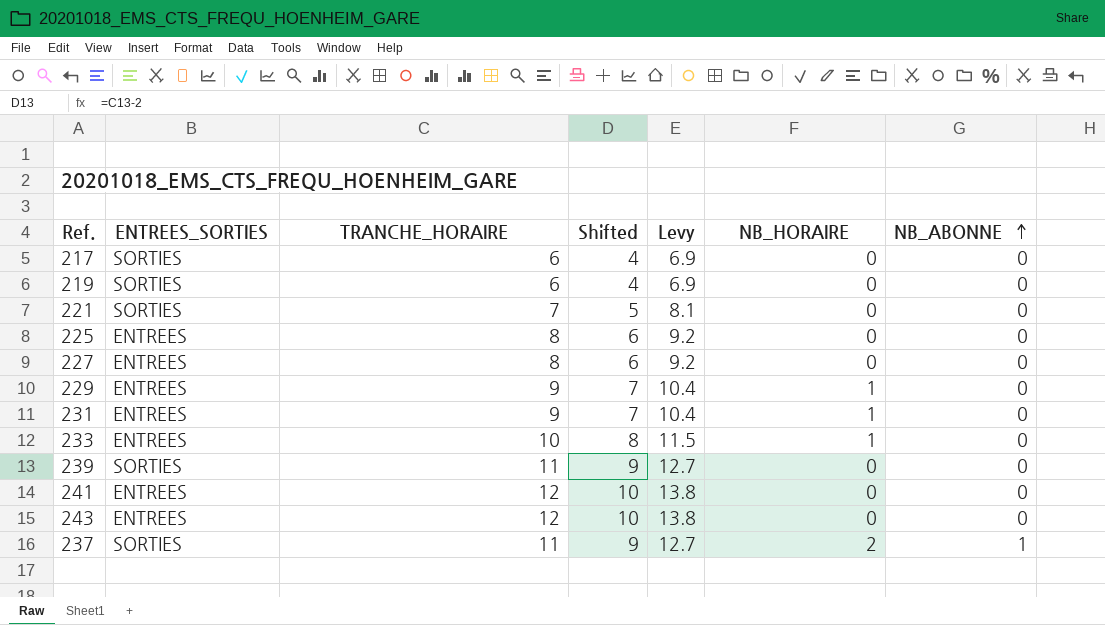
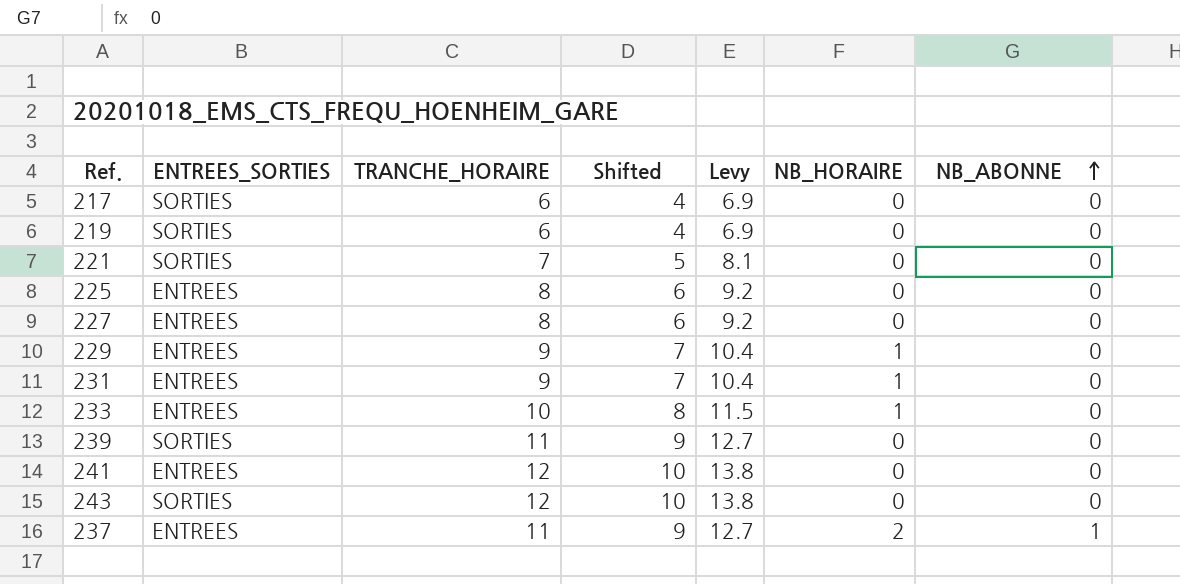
243 | ENTREES_SORTIES: ENTREES -> SORTIES
237 | ENTREES_SORTIES: SORTIES -> ENTREES

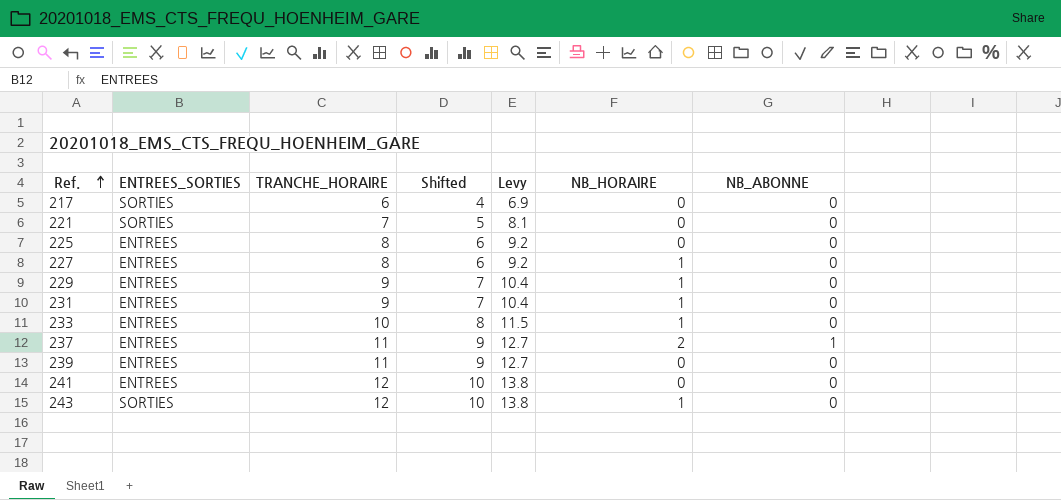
row order: NB_ABONNE ascending -> Ref. ascending
row 219: SORTIES | 6 | 4 | 6.9 | 0 | 0 -> none
227 | NB_HORAIRE: 0 -> 1
239 | ENTREES_SORTIES: SORTIES -> ENTREES
243 | NB_HORAIRE: 0 -> 1

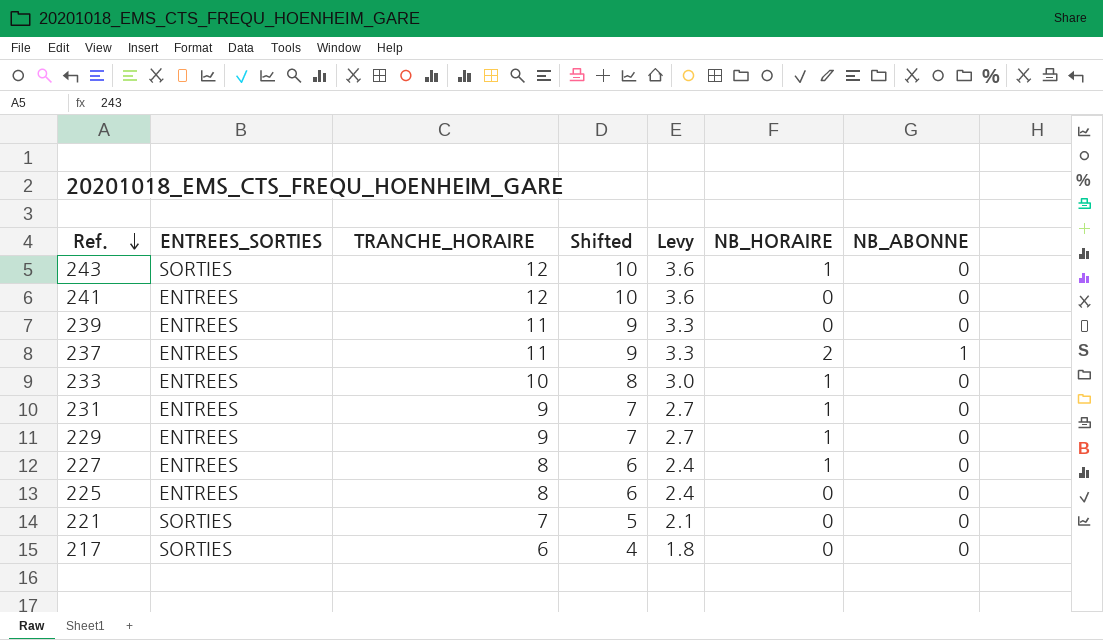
row order: Ref. ascending -> Ref. descending
column Levy | formula: [TRANCHE_HORAIRE] * 1.15 -> [TRANCHE_HORAIRE] * 0.3

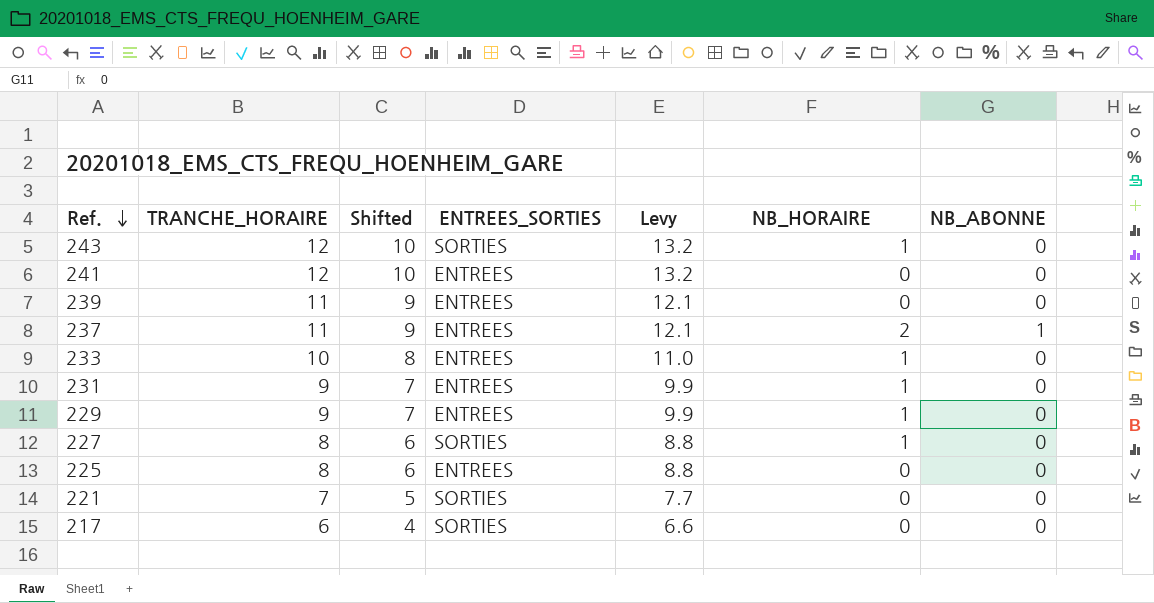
column ENTREES_SORTIES | position: 2 -> 4
column Levy | formula: [TRANCHE_HORAIRE] * 0.3 -> [TRANCHE_HORAIRE] * 1.1
227 | ENTREES_SORTIES: ENTREES -> SORTIES

